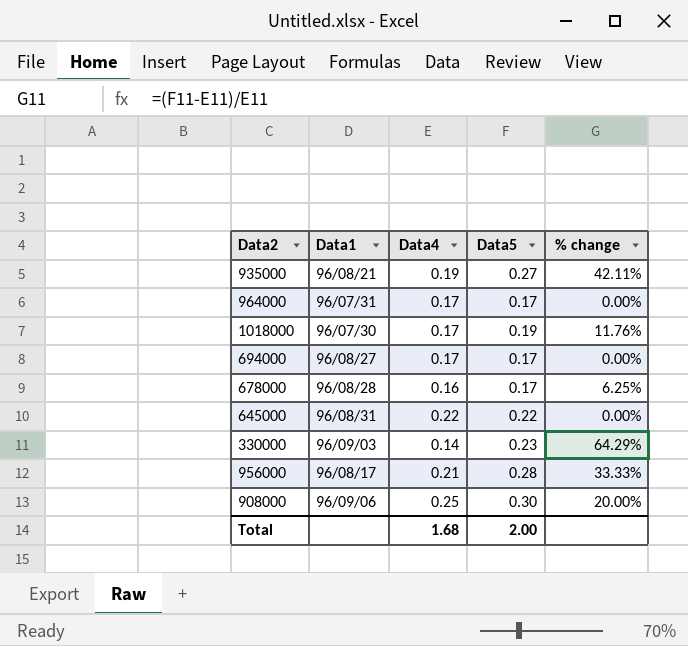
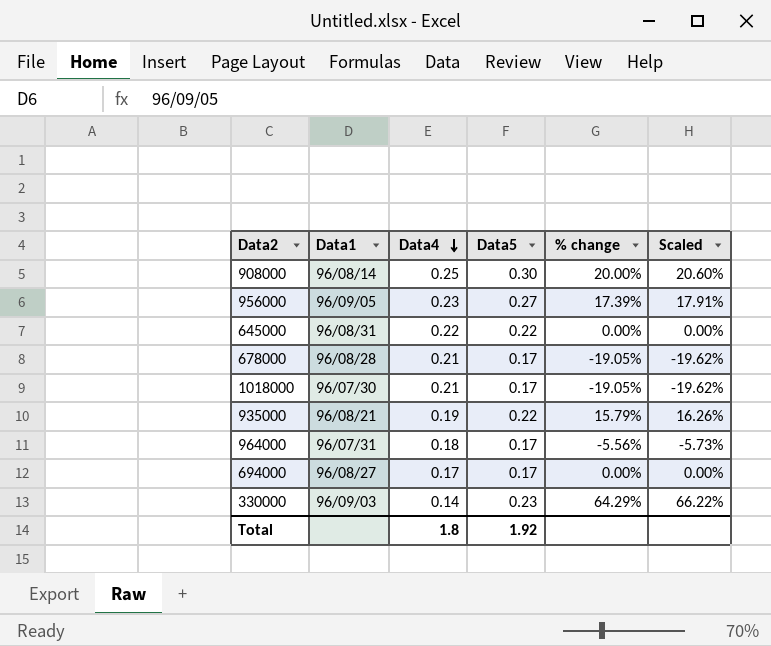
row order: none -> Data4 descending
column Scaled | formula: none -> [% change] * 1.03
908000 | Data1: 96/09/06 -> 96/08/14
956000 | Data1: 96/08/17 -> 96/09/05
956000 | Data4: 0.21 -> 0.23
956000 | Data5: 0.28 -> 0.27
956000 | % change: 33.33% -> 17.39%
678000 | Data4: 0.16 -> 0.21
678000 | % change: 6.25% -> -19.05%
1018000 | Data4: 0.17 -> 0.21
1018000 | Data5: 0.19 -> 0.17
1018000 | % change: 11.76% -> -19.05%
935000 | Data5: 0.27 -> 0.22
935000 | % change: 42.11% -> 15.79%
964000 | Data4: 0.17 -> 0.18
964000 | % change: 0.00% -> -5.56%
Total | Data4: 1.68 -> 1.8
Total | Data5: 2.00 -> 1.92

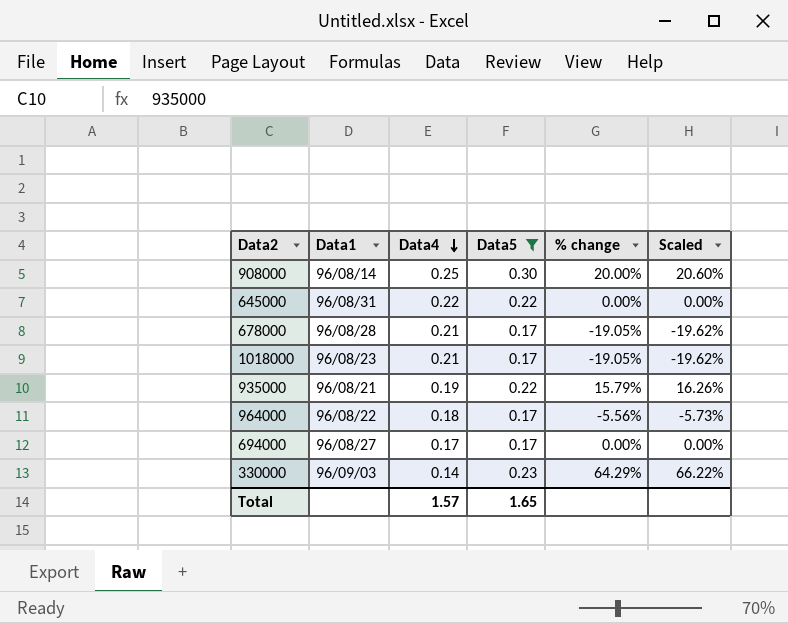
filter: none -> Data5 != 0.27
1018000 | Data1: 96/07/30 -> 96/08/23
964000 | Data1: 96/07/31 -> 96/08/22
Total | Data4: 1.8 -> 1.57
Total | Data5: 1.92 -> 1.65

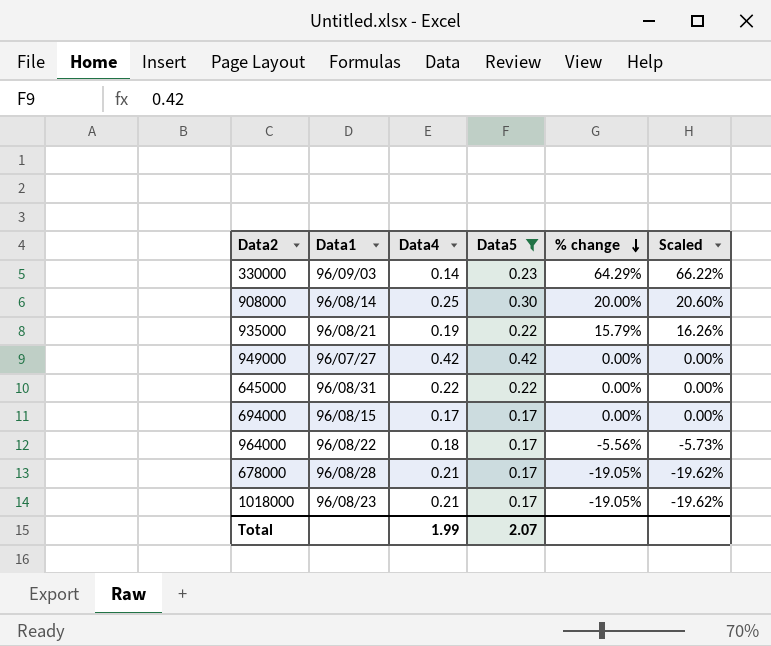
row order: Data4 descending -> % change descending
row 949000: none -> 96/07/27 | 0.42 | 0.42 | 0.00% | 0.00%
694000 | Data1: 96/08/27 -> 96/08/15
Total | Data4: 1.57 -> 1.99
Total | Data5: 1.65 -> 2.07

